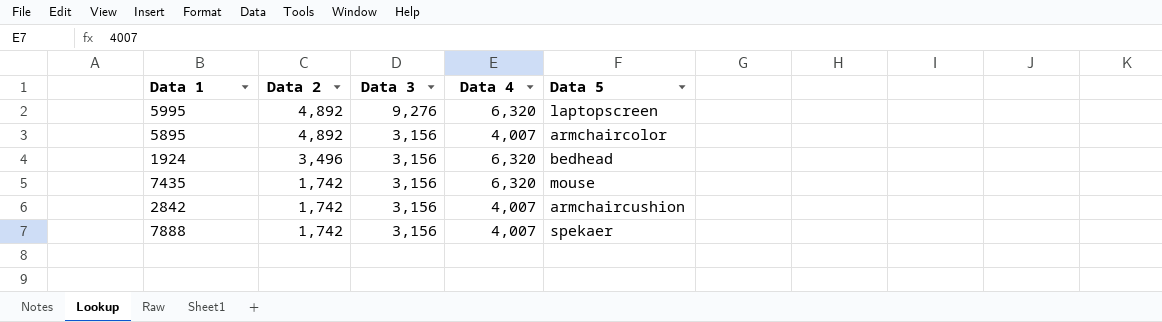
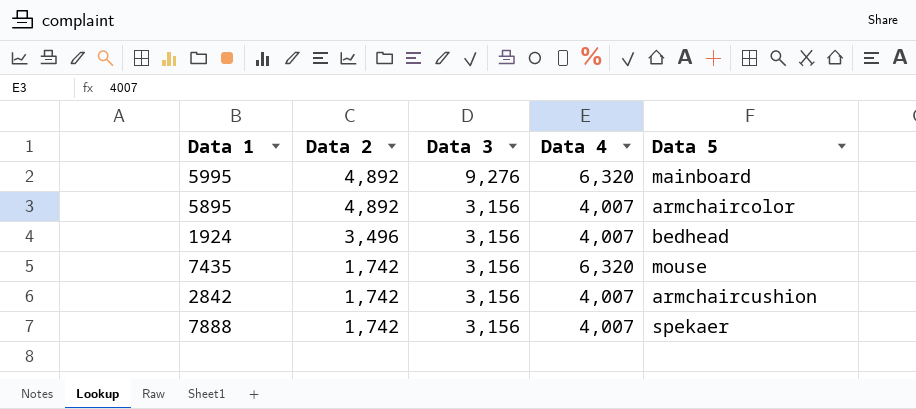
5995 | Data 5: laptopscreen -> mainboard
1924 | Data 4: 6,320 -> 4,007

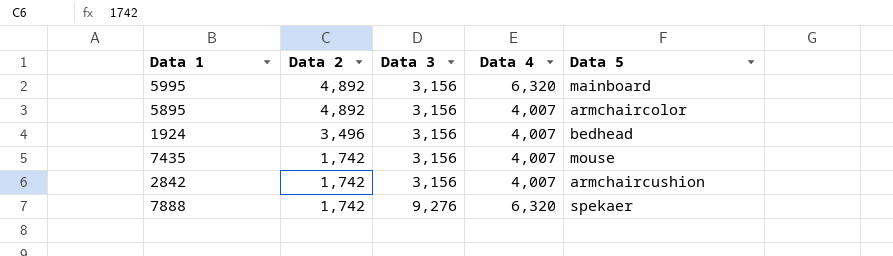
5995 | Data 3: 9,276 -> 3,156
7435 | Data 4: 6,320 -> 4,007
7888 | Data 3: 3,156 -> 9,276
7888 | Data 4: 4,007 -> 6,320

